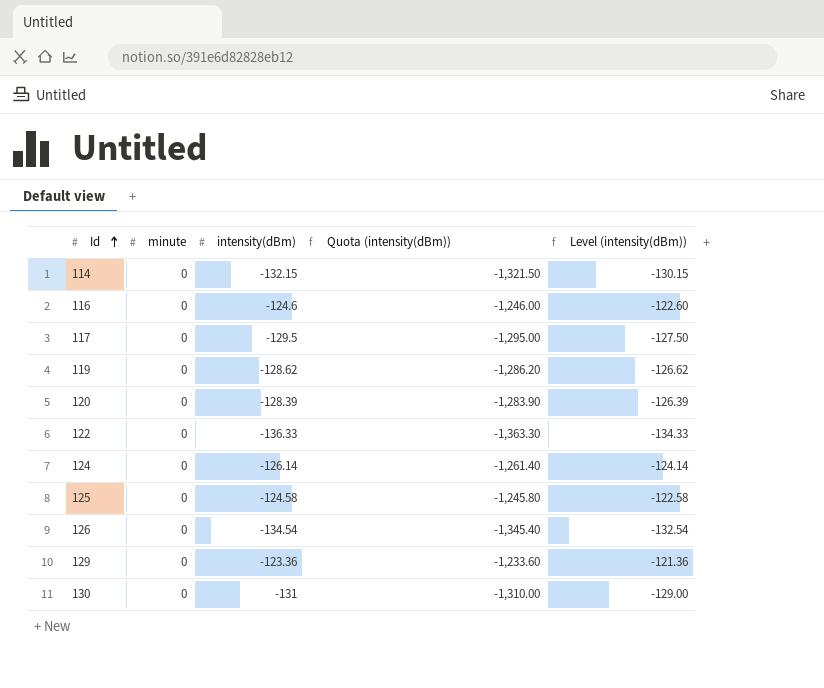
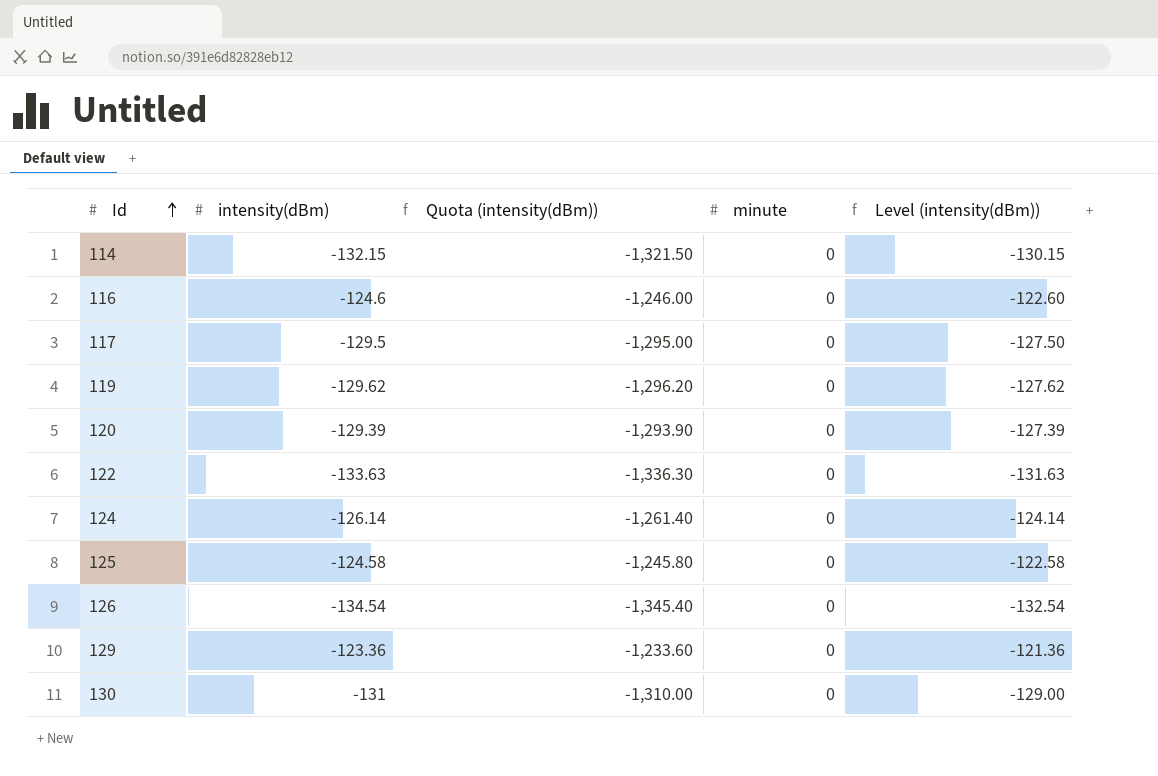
column minute | position: 2 -> 4
119 | intensity(dBm): -128.62 -> -129.62
119 | Quota (intensity(dBm)): -1,286.20 -> -1,296.20
119 | Level (intensity(dBm)): -126.62 -> -127.62
120 | intensity(dBm): -128.39 -> -129.39
120 | Quota (intensity(dBm)): -1,283.90 -> -1,293.90
120 | Level (intensity(dBm)): -126.39 -> -127.39
122 | intensity(dBm): -136.33 -> -133.63
122 | Quota (intensity(dBm)): -1,363.30 -> -1,336.30
122 | Level (intensity(dBm)): -134.33 -> -131.63

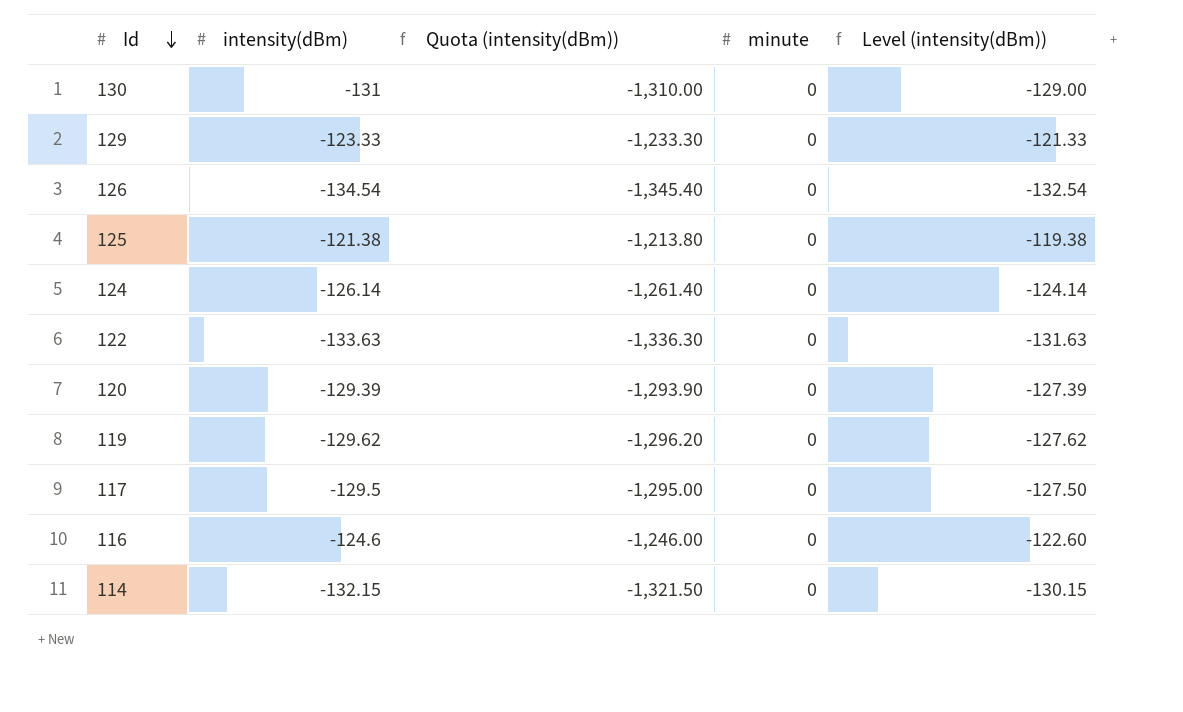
row order: Id ascending -> Id descending
129 | intensity(dBm): -123.36 -> -123.33
129 | Quota (intensity(dBm)): -1,233.60 -> -1,233.30
129 | Level (intensity(dBm)): -121.36 -> -121.33
125 | intensity(dBm): -124.58 -> -121.38
125 | Quota (intensity(dBm)): -1,245.80 -> -1,213.80
125 | Level (intensity(dBm)): -122.58 -> -119.38

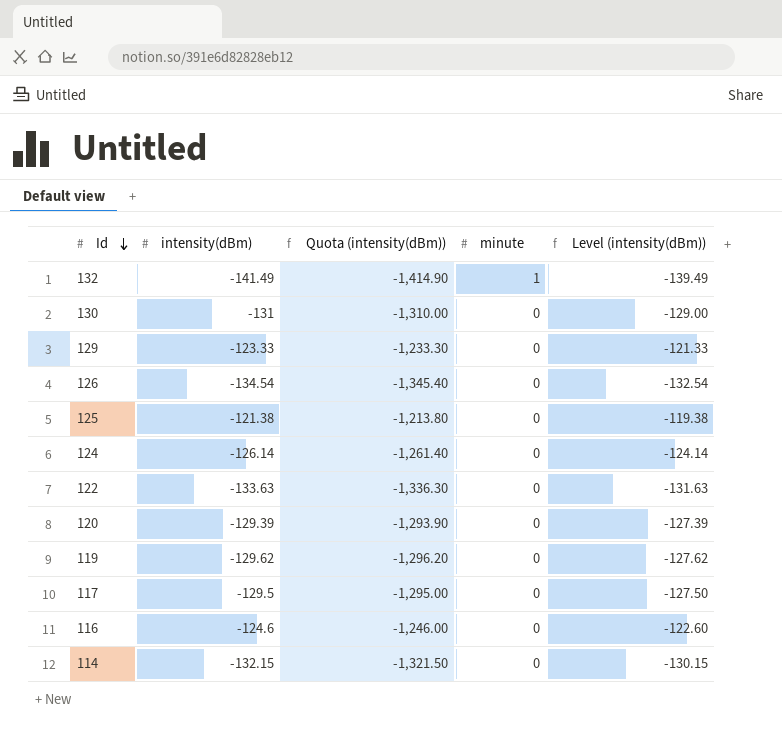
row 132: none -> -141.49 | -1,414.90 | 1 | -139.49

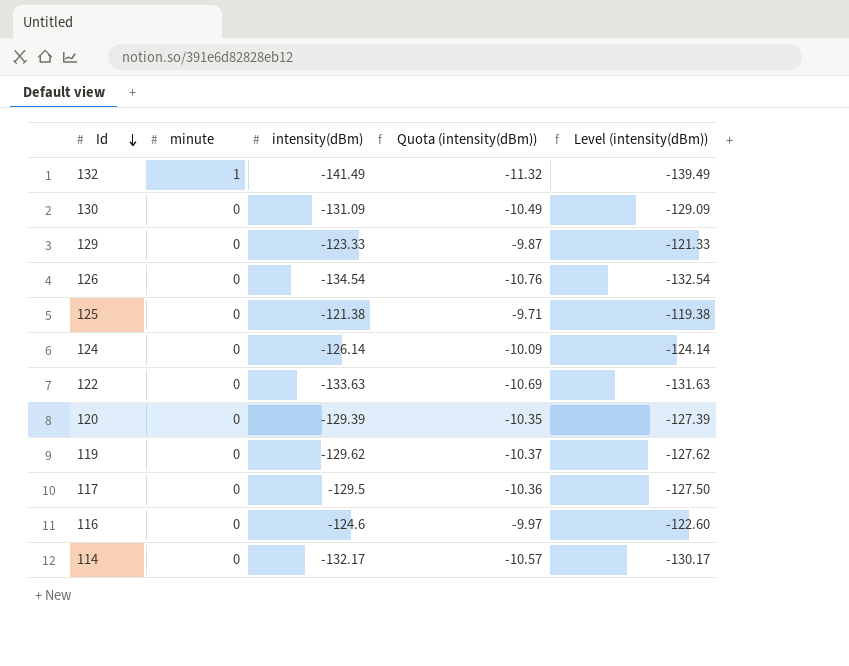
column minute | position: 4 -> 2
column Quota (intensity(dBm)) | formula: [intensity(dBm)] * 10 -> [intensity(dBm)] * 0.08
130 | intensity(dBm): -131 -> -131.09
130 | Level (intensity(dBm)): -129.00 -> -129.09
114 | intensity(dBm): -132.15 -> -132.17
114 | Level (intensity(dBm)): -130.15 -> -130.17

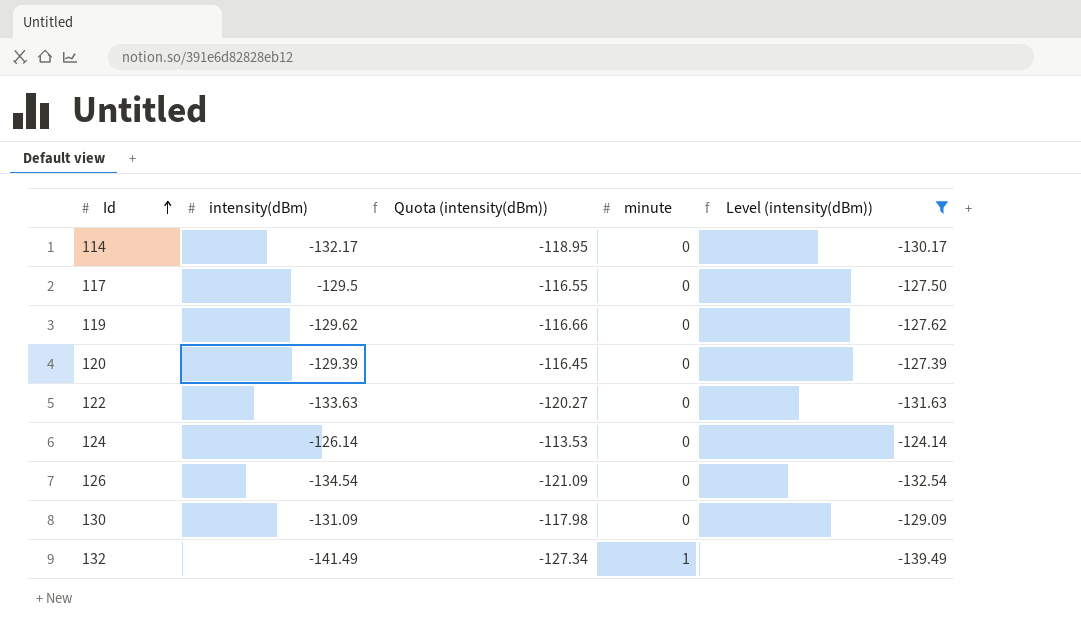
filter: none -> Level (intensity(dBm)) <= -124.14
row order: Id descending -> Id ascending
column Quota (intensity(dBm)) | formula: [intensity(dBm)] * 0.08 -> [intensity(dBm)] * 0.9
column minute | position: 2 -> 4

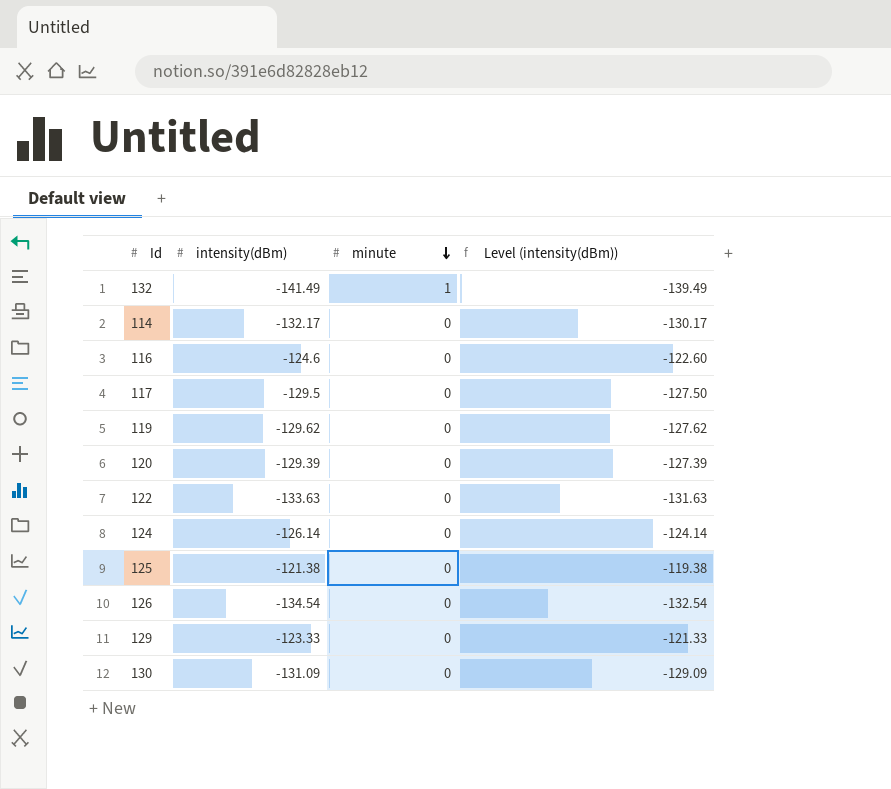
filter: Level (intensity(dBm)) <= -124.14 -> none
row order: Id ascending -> minute descending
column Quota (intensity(dBm)) | formula: [intensity(dBm)] * 0.9 -> none

